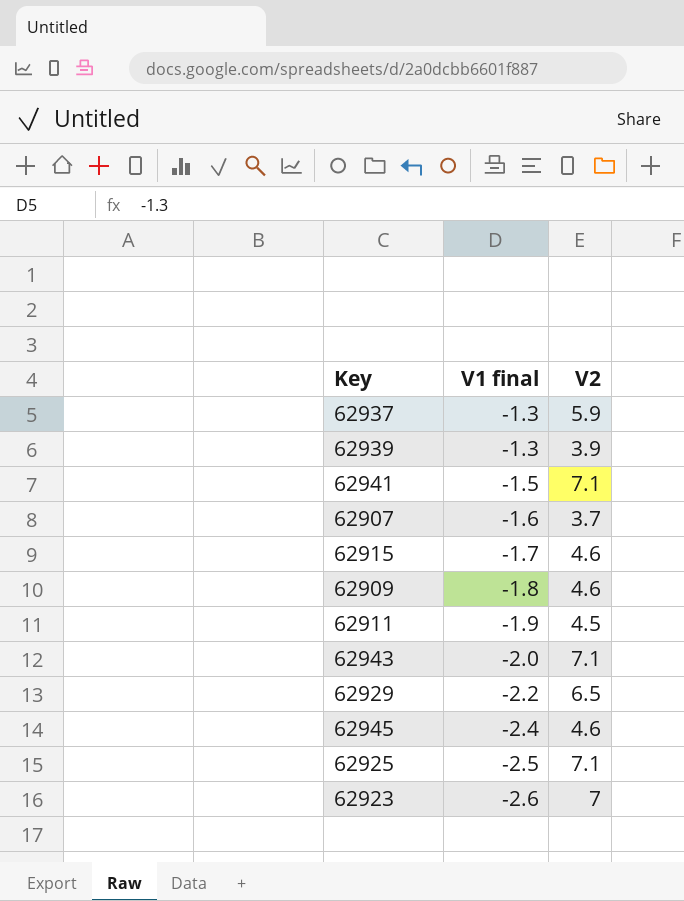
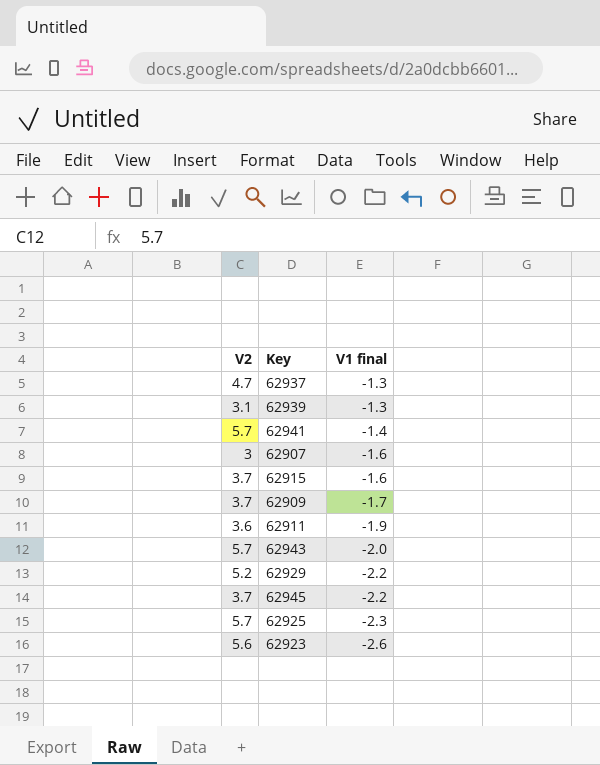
column V2 | position: 3 -> 1
62937 | V2: 5.9 -> 4.7
62939 | V2: 3.9 -> 3.1
62941 | V2: 7.1 -> 5.7
62941 | V1 final: -1.5 -> -1.4
62907 | V2: 3.7 -> 3
62915 | V2: 4.6 -> 3.7
62915 | V1 final: -1.7 -> -1.6
62909 | V2: 4.6 -> 3.7
62909 | V1 final: -1.8 -> -1.7
62911 | V2: 4.5 -> 3.6
62943 | V2: 7.1 -> 5.7
62929 | V2: 6.5 -> 5.2
62945 | V2: 4.6 -> 3.7
62945 | V1 final: -2.4 -> -2.2
62925 | V2: 7.1 -> 5.7
62925 | V1 final: -2.5 -> -2.3
62923 | V2: 7 -> 5.6

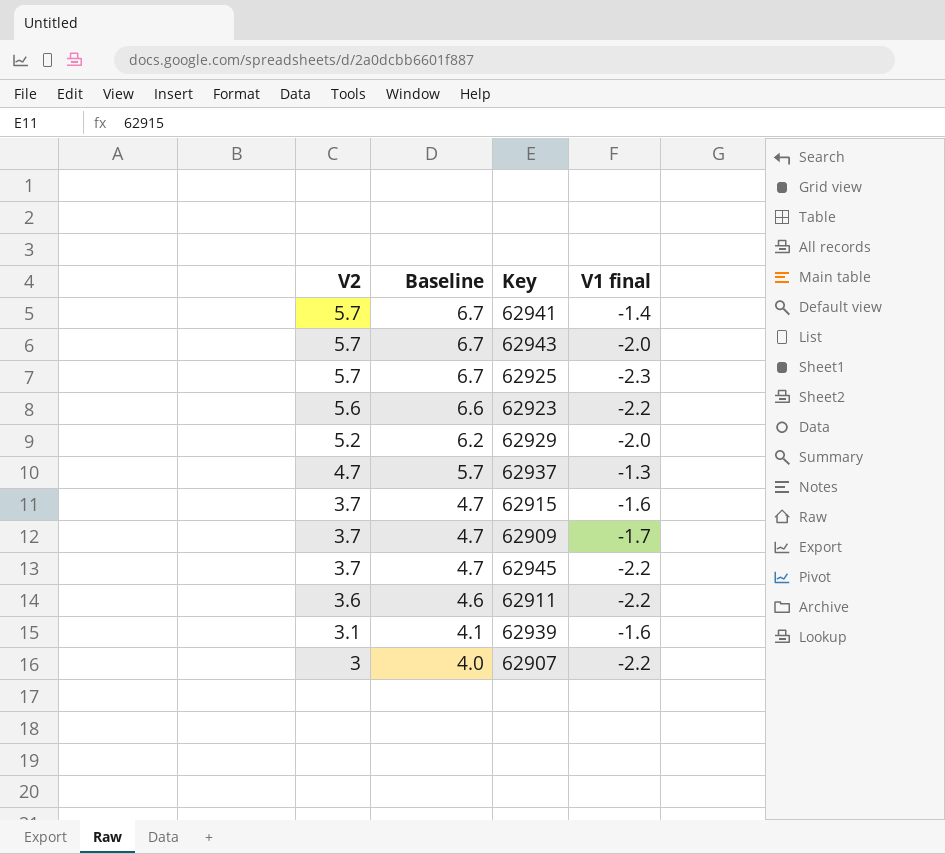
row order: V1 final descending -> V2 descending
column Baseline | formula: none -> [V2] + 1
62923 | V1 final: -2.6 -> -2.2
62929 | V1 final: -2.2 -> -2.0
62911 | V1 final: -1.9 -> -2.2
62939 | V1 final: -1.3 -> -1.6
62907 | V1 final: -1.6 -> -2.2

